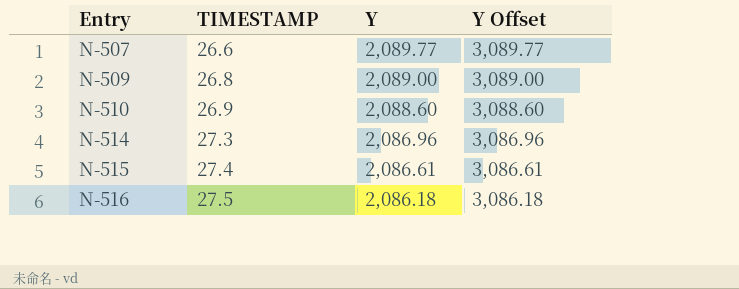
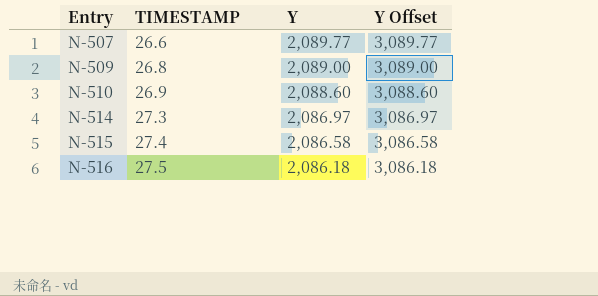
N-514 | Y: 2,086.96 -> 2,086.97
N-514 | Y Offset: 3,086.96 -> 3,086.97
N-515 | Y: 2,086.61 -> 2,086.58
N-515 | Y Offset: 3,086.61 -> 3,086.58

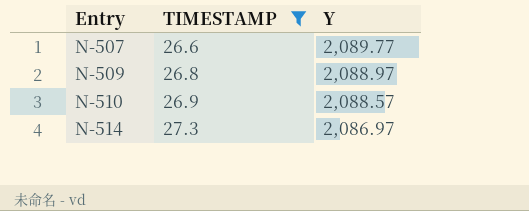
filter: none -> TIMESTAMP <= 27.3
column Y Offset | formula: [Y] + 1000 -> none
N-509 | Y: 2,089.00 -> 2,088.97
N-510 | Y: 2,088.60 -> 2,088.57

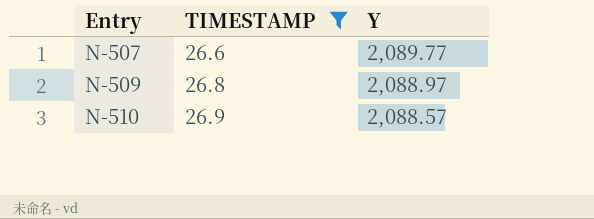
row N-514: 27.3 | 2,086.97 -> none

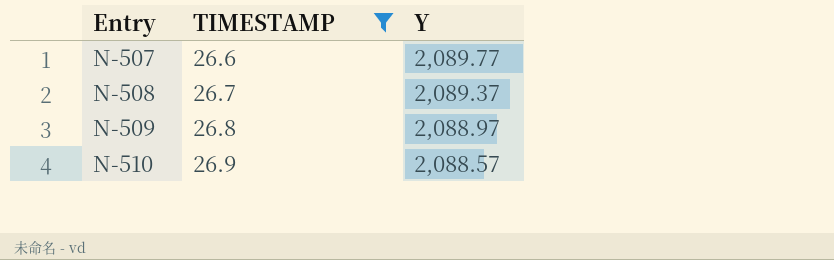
row N-508: none -> 26.7 | 2,089.37

